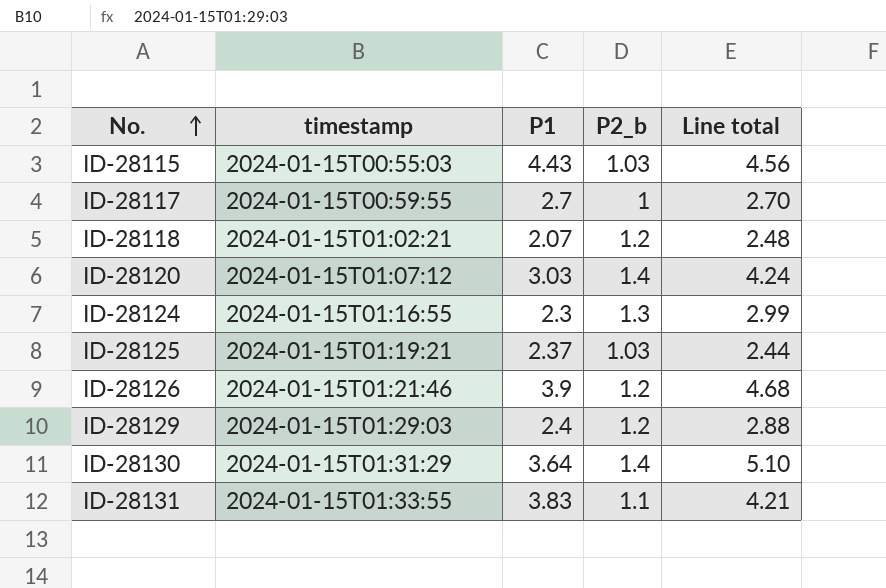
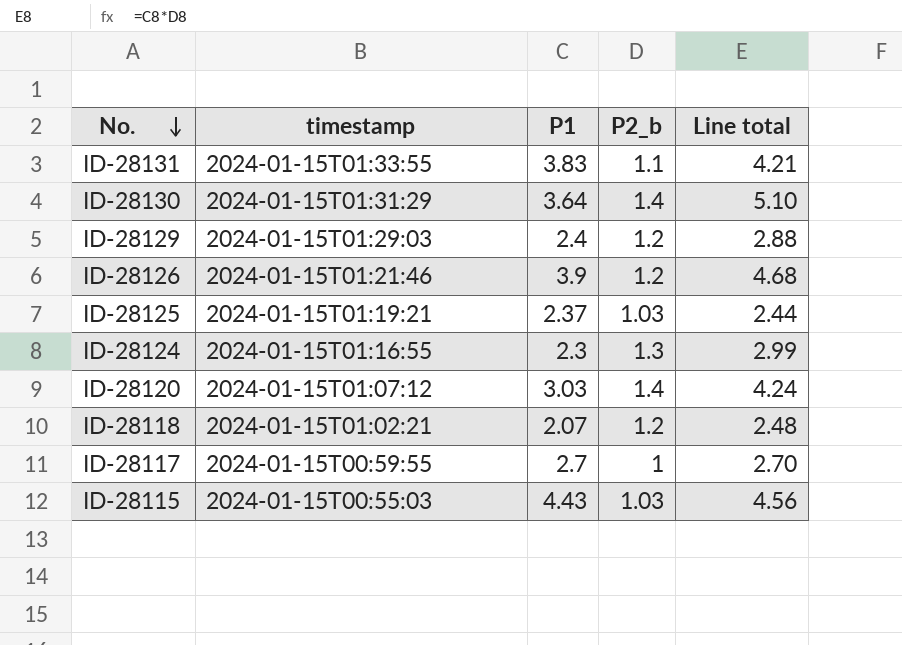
row order: No. ascending -> No. descending

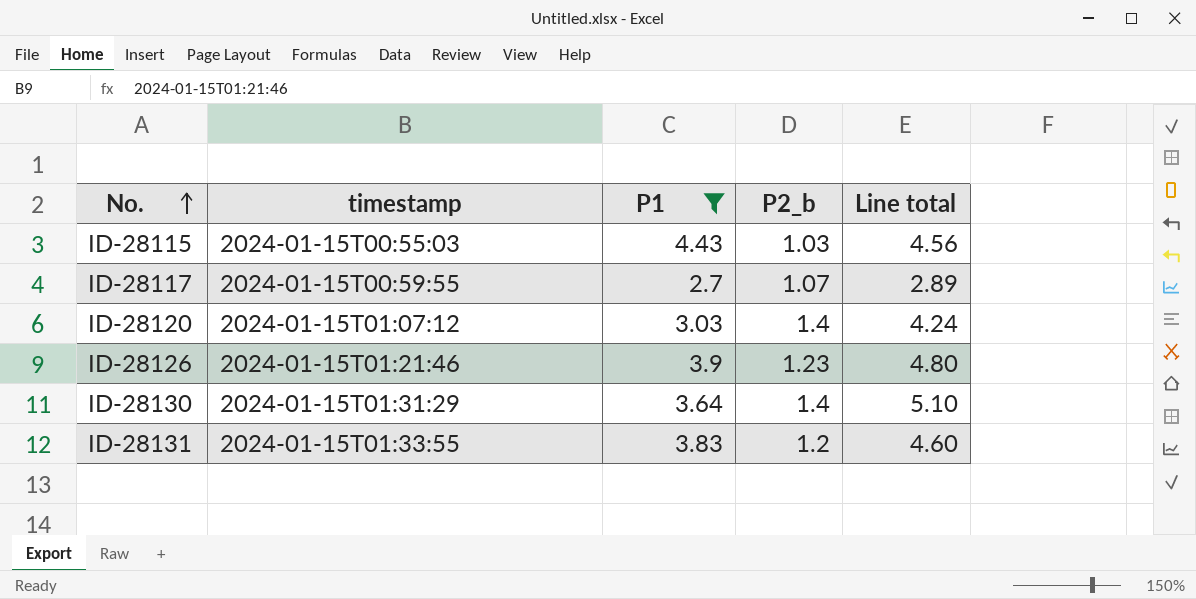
filter: none -> P1 >= 2.7
row order: No. descending -> No. ascending
ID-28117 | P2_b: 1 -> 1.07
ID-28117 | Line total: 2.70 -> 2.89
ID-28126 | P2_b: 1.2 -> 1.23
ID-28126 | Line total: 4.68 -> 4.80
ID-28131 | P2_b: 1.1 -> 1.2
ID-28131 | Line total: 4.21 -> 4.60

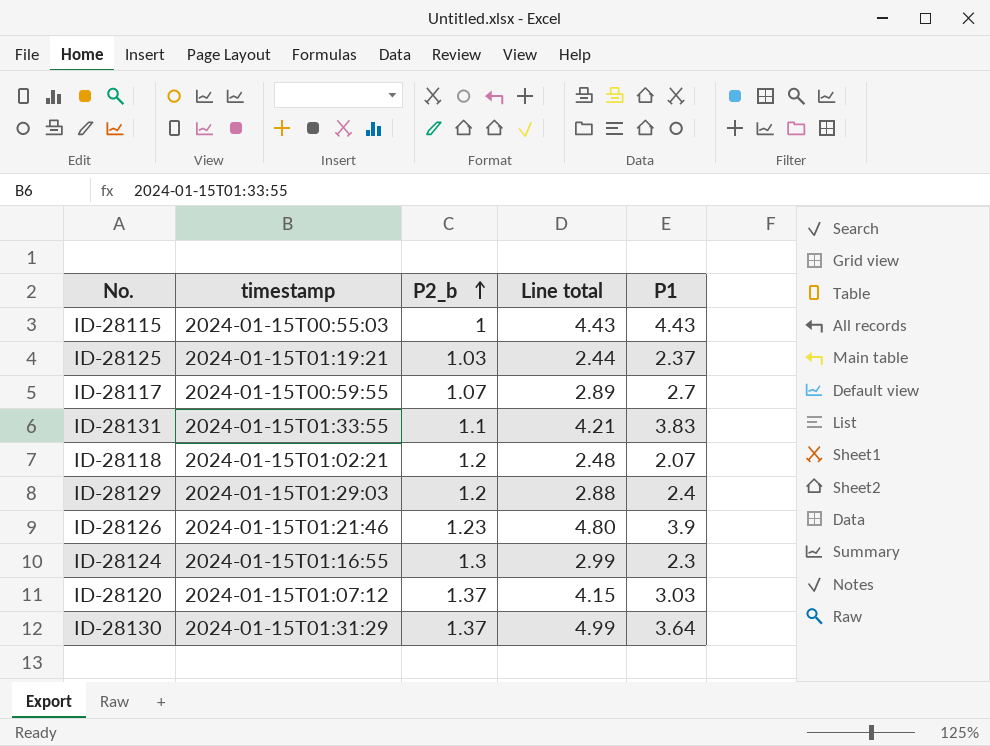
filter: P1 >= 2.7 -> none
row order: No. ascending -> P2_b ascending
column P1 | position: 3 -> 5
ID-28115 | P2_b: 1.03 -> 1
ID-28115 | Line total: 4.56 -> 4.43
ID-28131 | P2_b: 1.2 -> 1.1
ID-28131 | Line total: 4.60 -> 4.21
ID-28120 | P2_b: 1.4 -> 1.37
ID-28120 | Line total: 4.24 -> 4.15
ID-28130 | P2_b: 1.4 -> 1.37
ID-28130 | Line total: 5.10 -> 4.99

